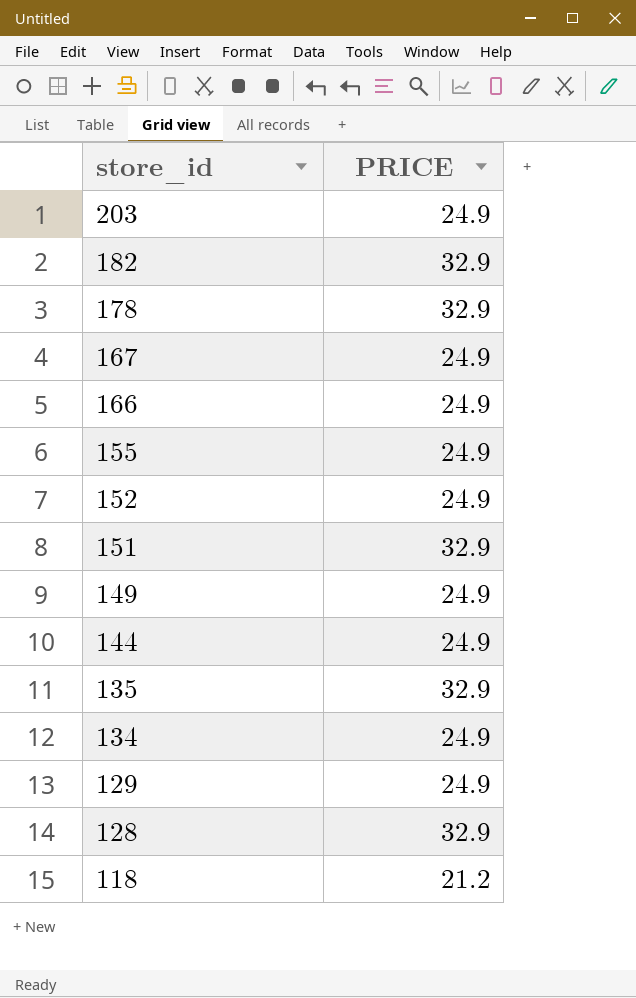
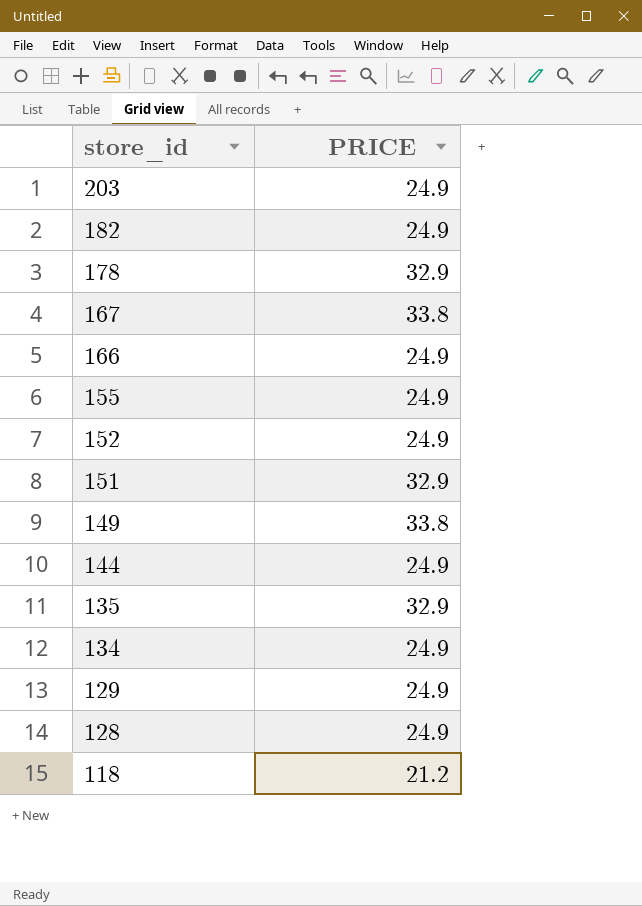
182 | PRICE: 32.9 -> 24.9
167 | PRICE: 24.9 -> 33.8
149 | PRICE: 24.9 -> 33.8
128 | PRICE: 32.9 -> 24.9

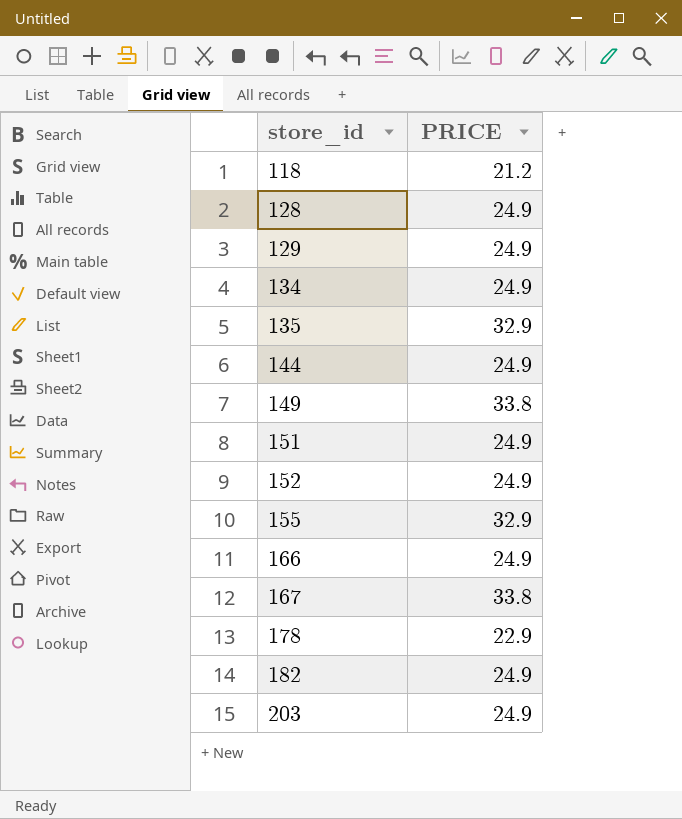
row order: store_id descending -> store_id ascending
151 | PRICE: 32.9 -> 24.9
155 | PRICE: 24.9 -> 32.9
178 | PRICE: 32.9 -> 22.9

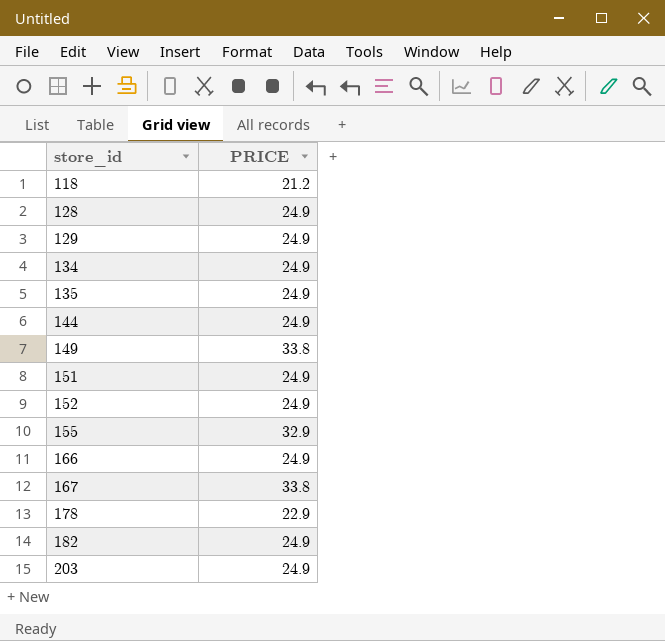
135 | PRICE: 32.9 -> 24.9

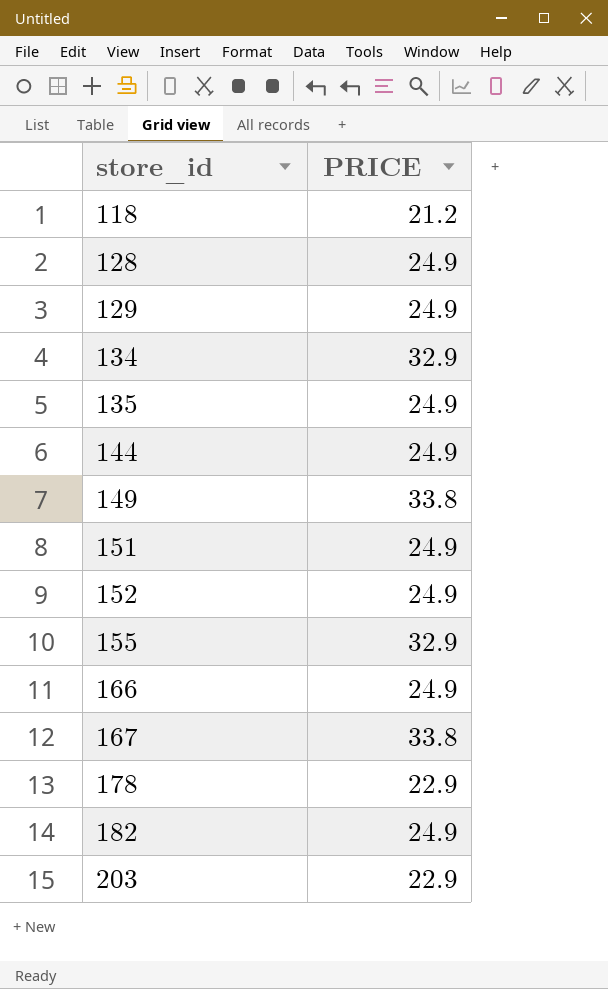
134 | PRICE: 24.9 -> 32.9
203 | PRICE: 24.9 -> 22.9

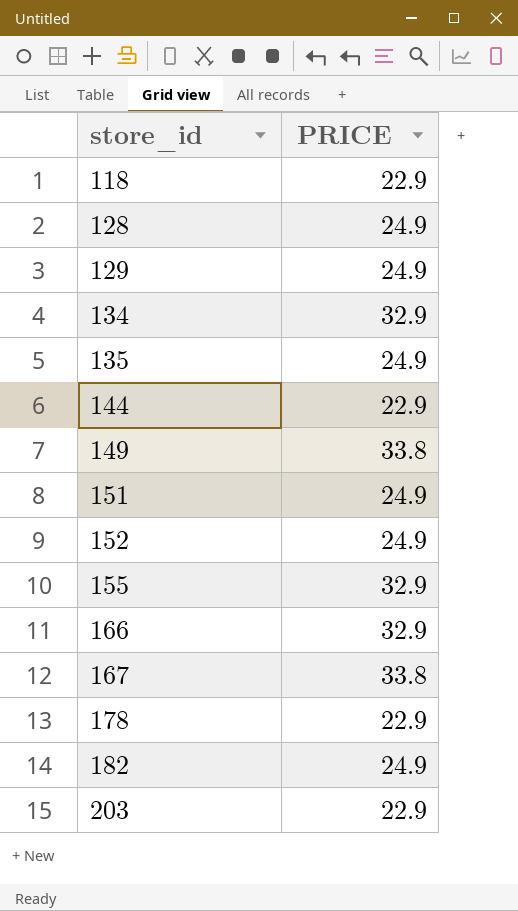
118 | PRICE: 21.2 -> 22.9
144 | PRICE: 24.9 -> 22.9
166 | PRICE: 24.9 -> 32.9

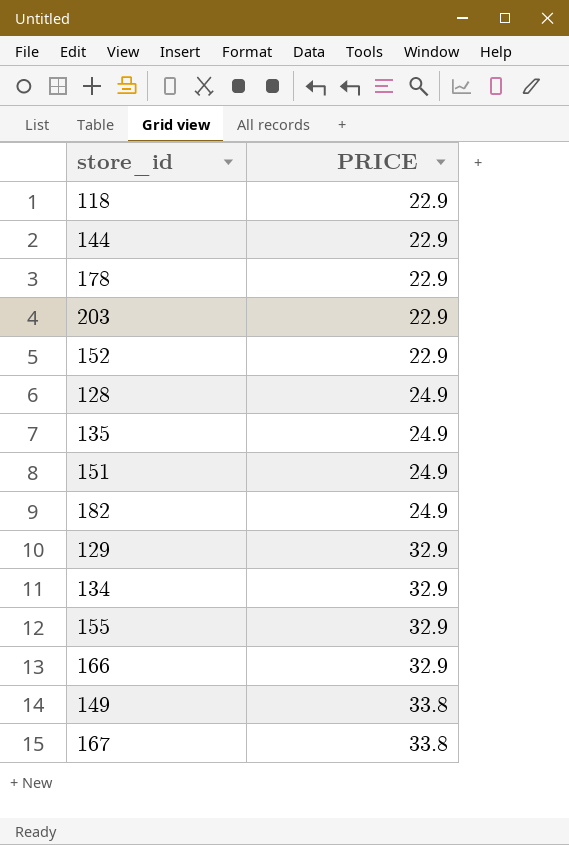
row order: store_id ascending -> PRICE ascending
152 | PRICE: 24.9 -> 22.9
129 | PRICE: 24.9 -> 32.9

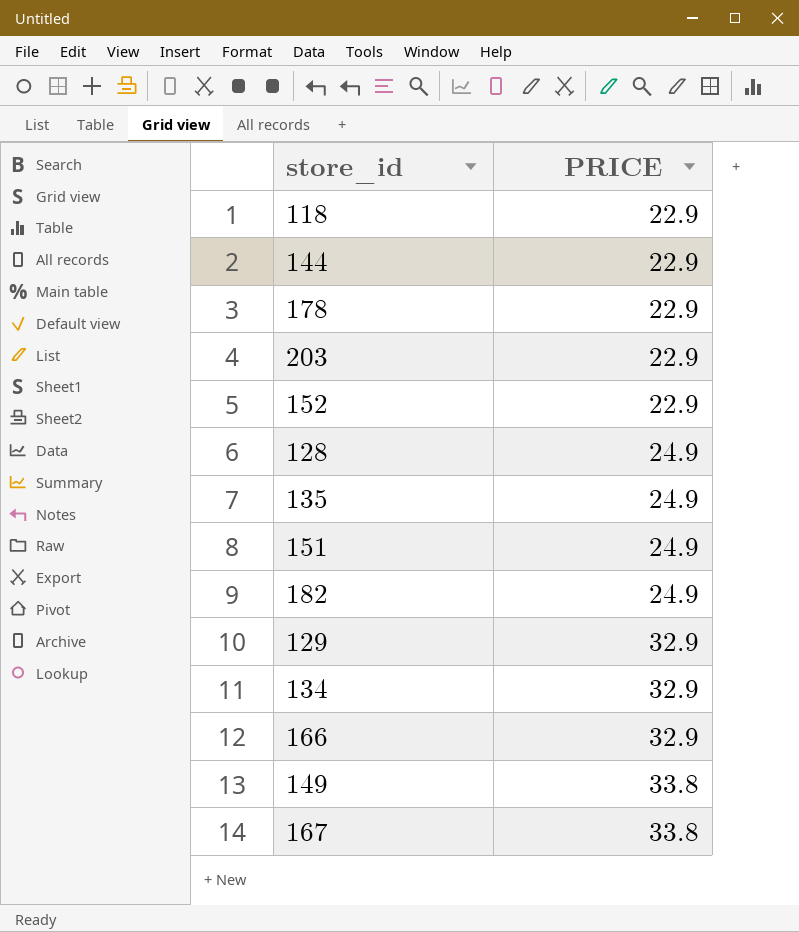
row 155: 32.9 -> none

